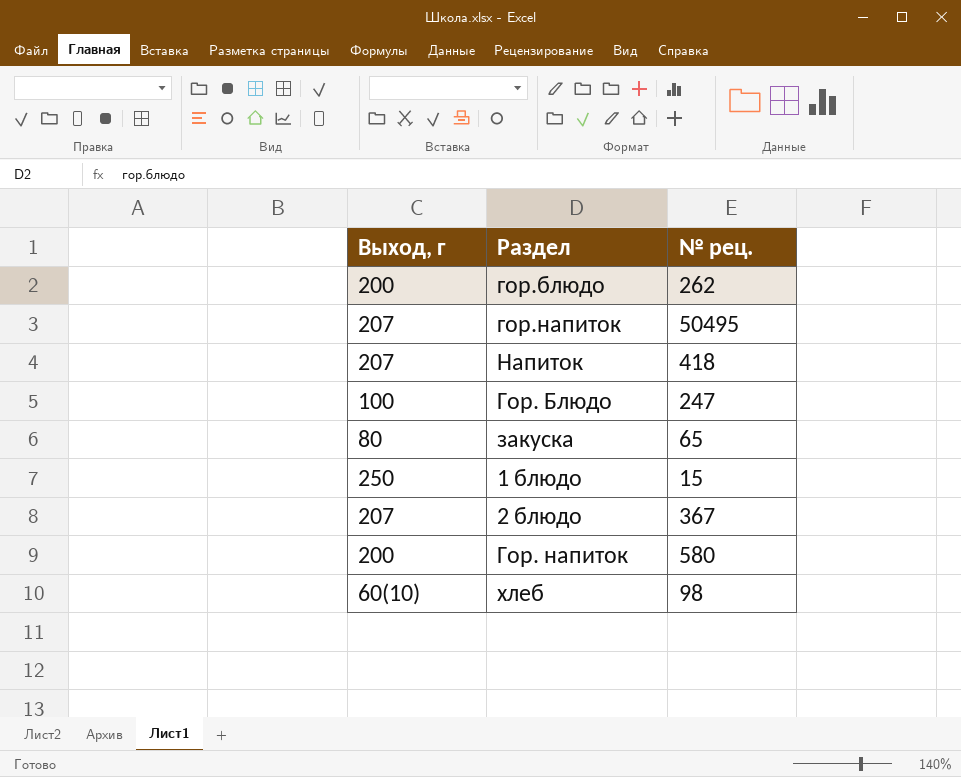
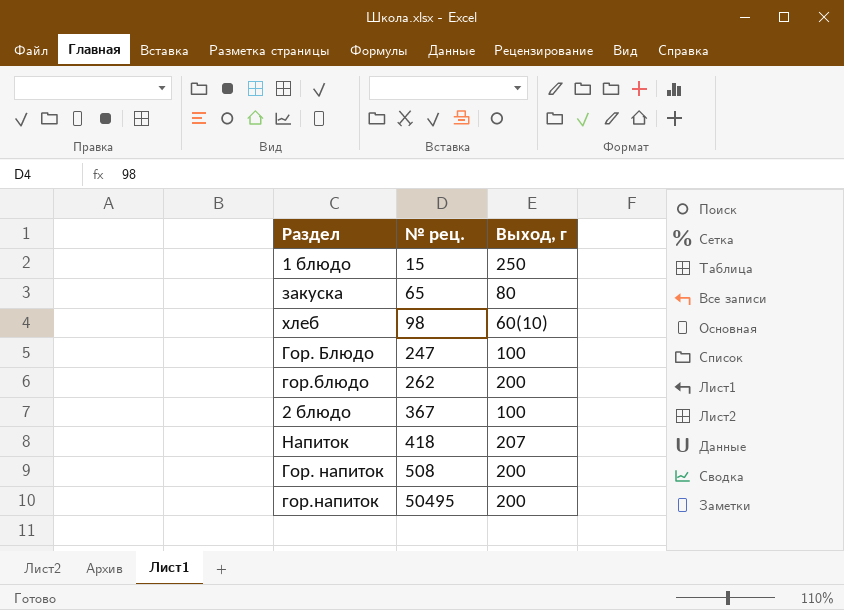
row order: none -> № рец. ascending
column Выход, г | position: 1 -> 3
2 блюдо | Выход, г: 207 -> 100
Гор. напиток | № рец.: 580 -> 508
гор.напиток | Выход, г: 207 -> 200

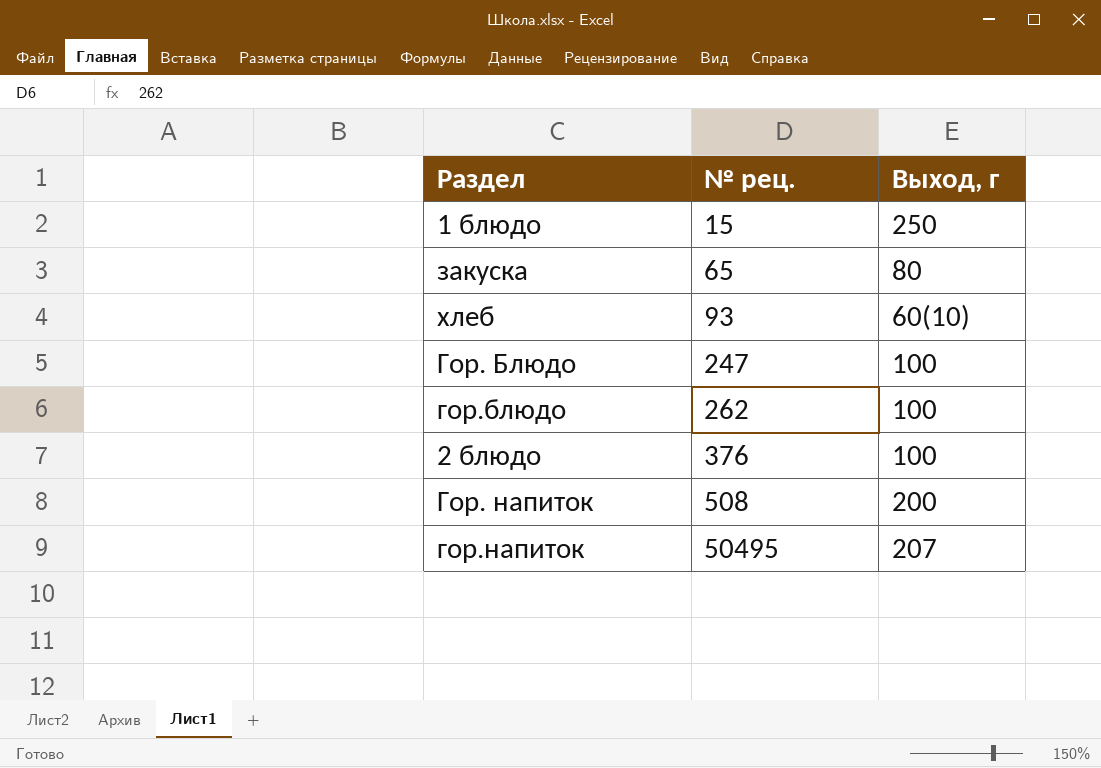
row Напиток: 418 | 207 -> none
хлеб | № рец.: 98 -> 93
гор.блюдо | Выход, г: 200 -> 100
2 блюдо | № рец.: 367 -> 376
гор.напиток | Выход, г: 200 -> 207

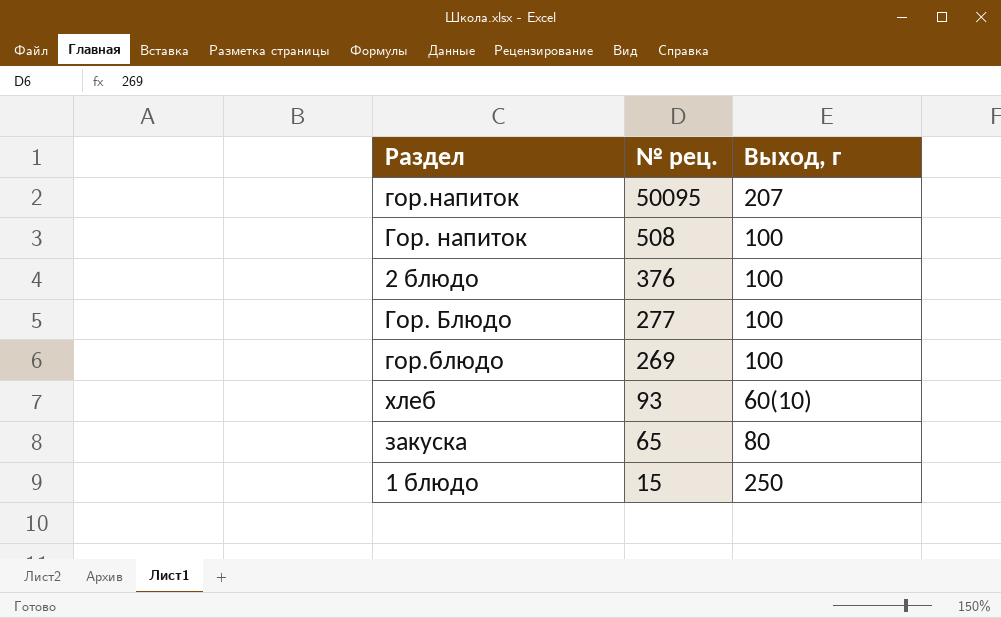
row order: № рец. ascending -> № рец. descending
гор.напиток | № рец.: 50495 -> 50095
Гор. напиток | Выход, г: 200 -> 100
Гор. Блюдо | № рец.: 247 -> 277
гор.блюдо | № рец.: 262 -> 269

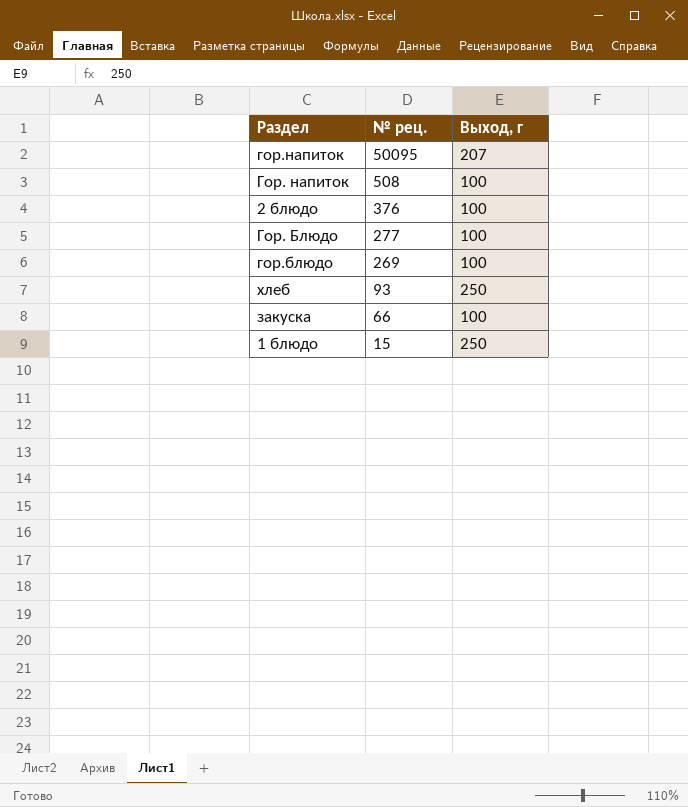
хлеб | Выход, г: 60(10) -> 250
закуска | № рец.: 65 -> 66
закуска | Выход, г: 80 -> 100

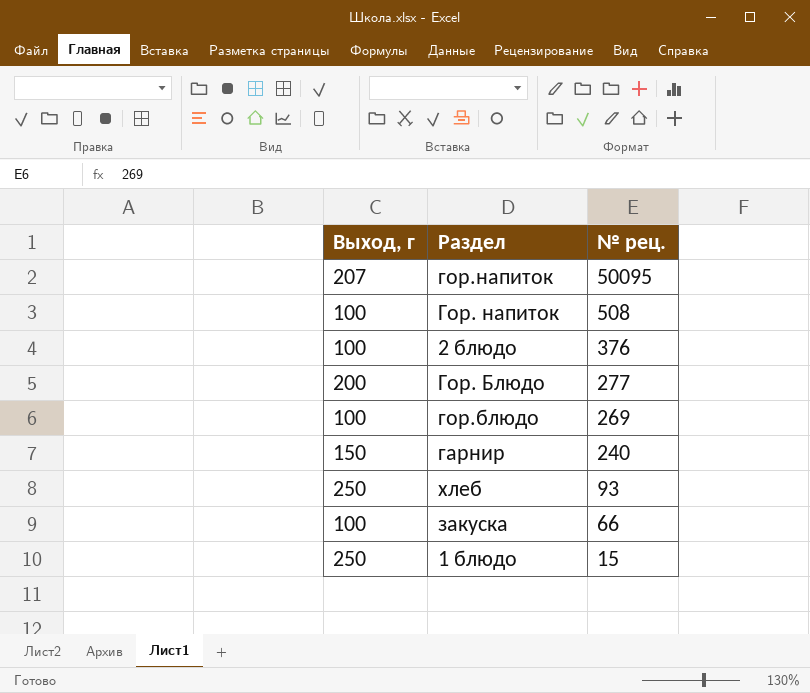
column Выход, г | position: 3 -> 1
Гор. Блюдо | Выход, г: 100 -> 200
row гарнир: none -> 150 | 240

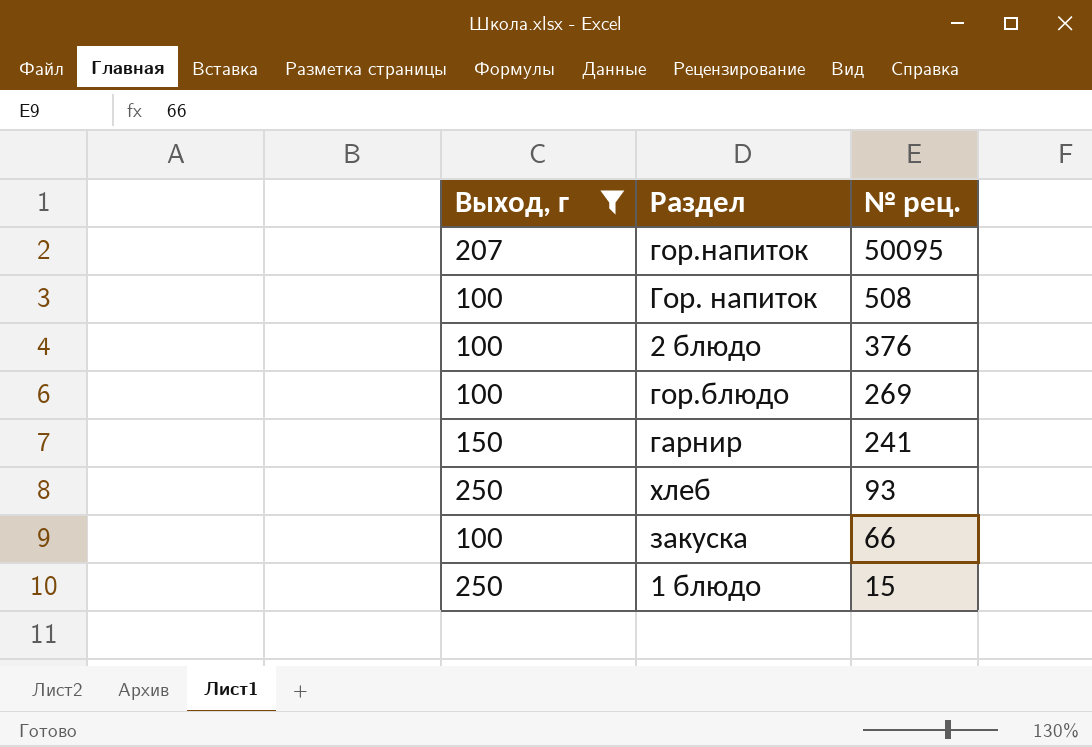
filter: none -> Выход, г != 200
гарнир | № рец.: 240 -> 241

